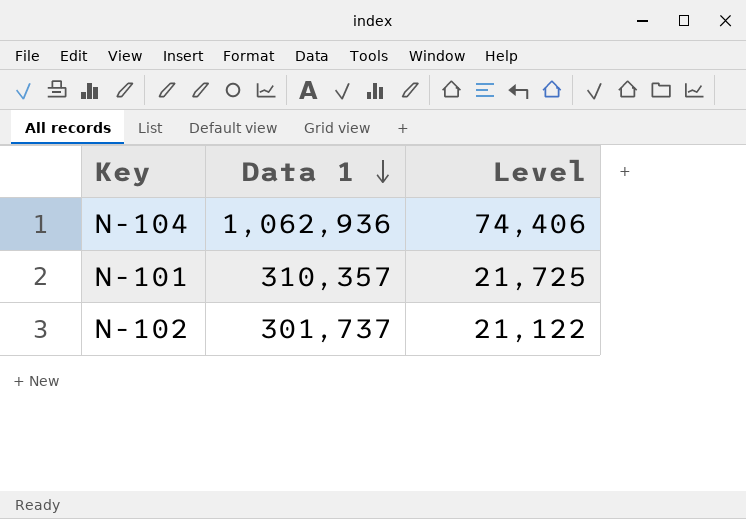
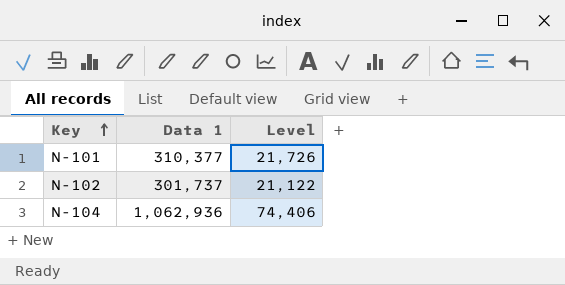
row order: Data 1 descending -> Key ascending
N-101 | Data 1: 310,357 -> 310,377
N-101 | Level: 21,725 -> 21,726

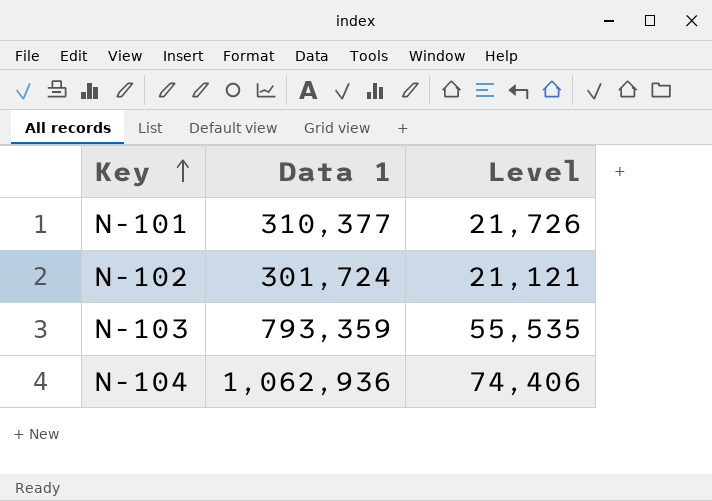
N-102 | Data 1: 301,737 -> 301,724
N-102 | Level: 21,122 -> 21,121
row N-103: none -> 793,359 | 55,535

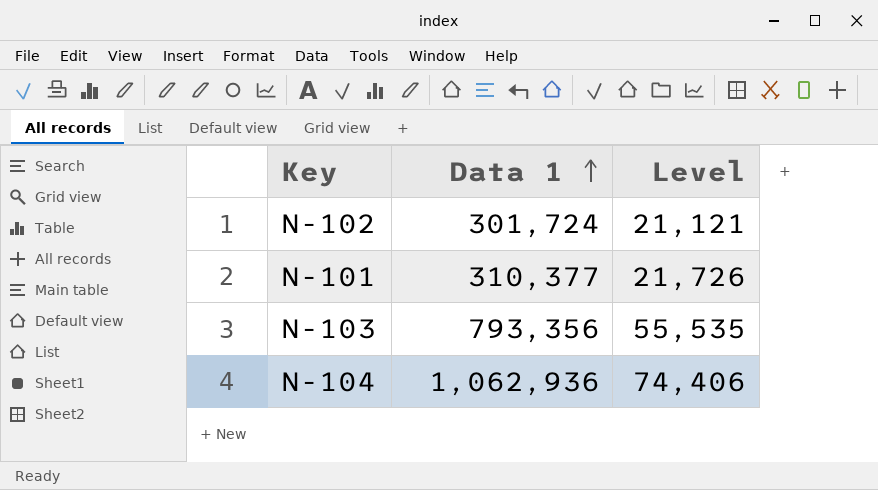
row order: Key ascending -> Data 1 ascending
N-103 | Data 1: 793,359 -> 793,356

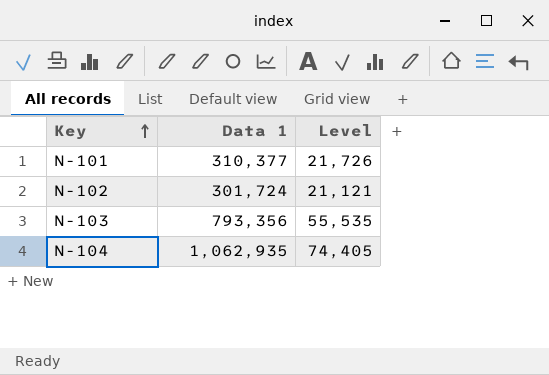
row order: Data 1 ascending -> Key ascending
N-104 | Data 1: 1,062,936 -> 1,062,935
N-104 | Level: 74,406 -> 74,405

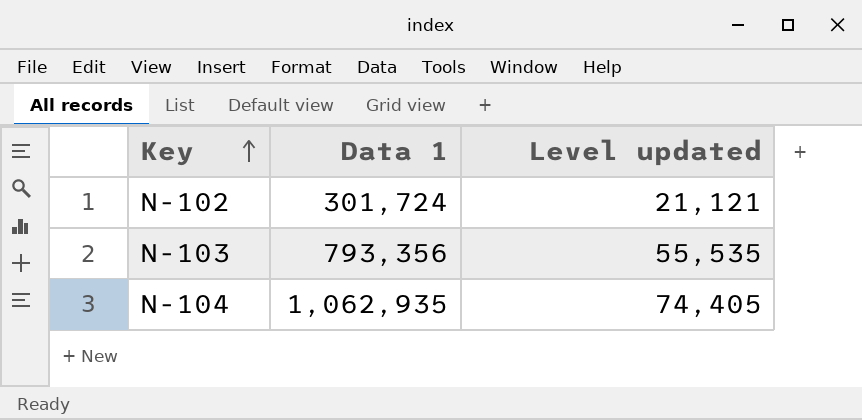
column name: Level -> Level updated
row N-101: 310,377 | 21,726 -> none

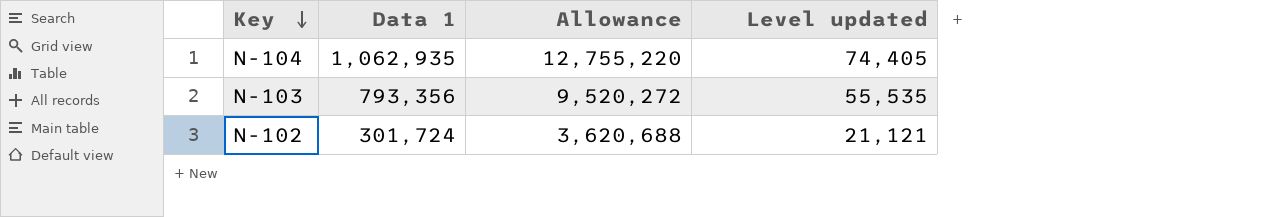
row order: Key ascending -> Key descending
column Allowance | formula: none -> [Data 1] * 12

